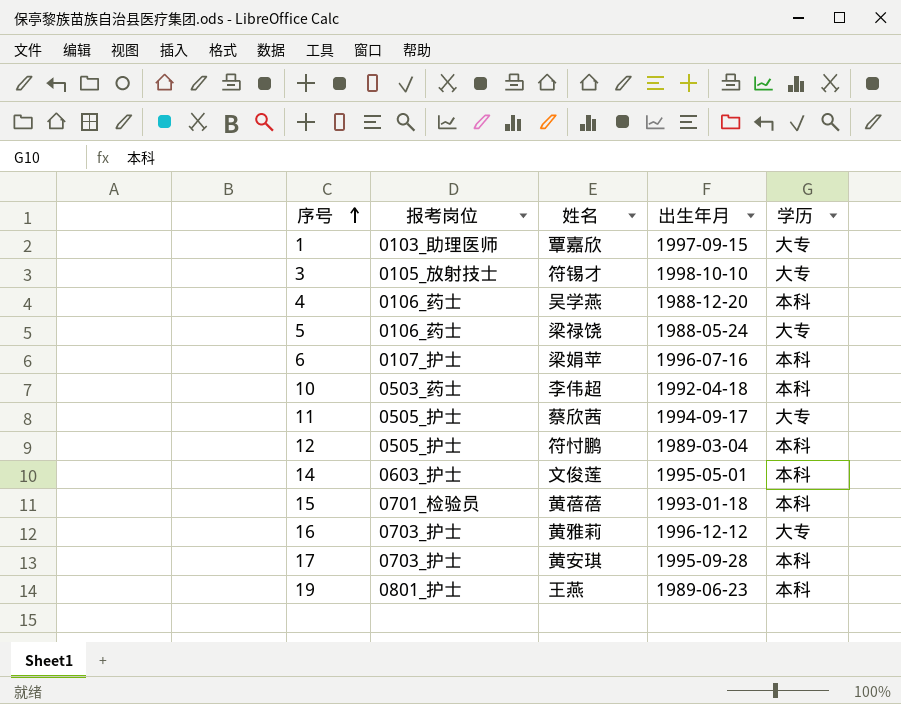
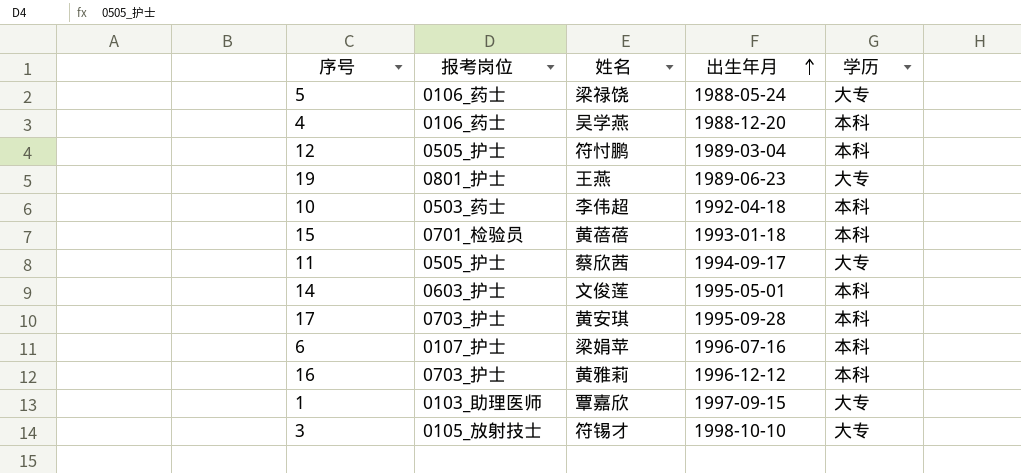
row order: 序号 ascending -> 出生年月 ascending
19 | 学历: 本科 -> 大专
16 | 学历: 大专 -> 本科

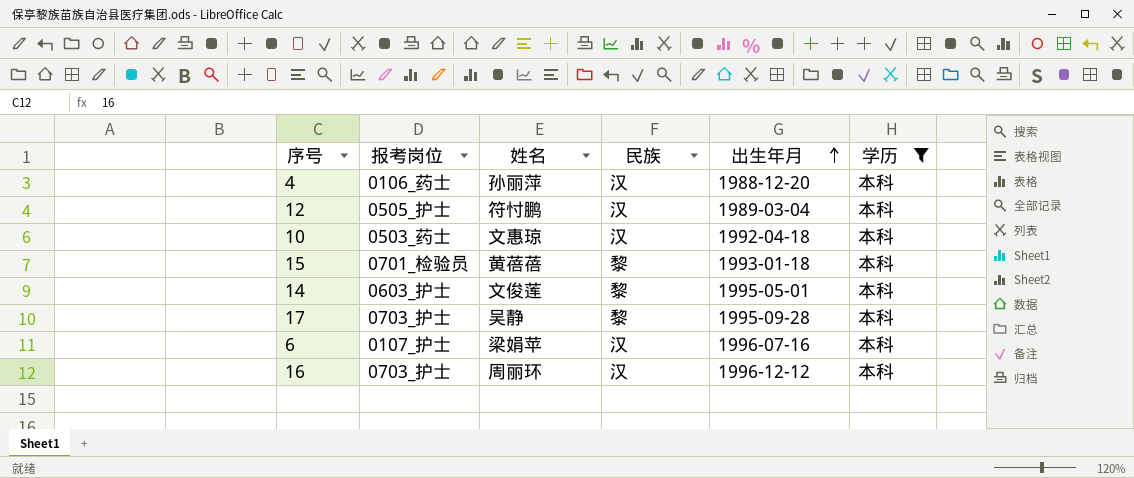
filter: none -> 学历 = 本科
column 民族 | position: none -> 4
4 | 姓名: 吴学燕 -> 孙丽萍
10 | 姓名: 李伟超 -> 文惠琼
17 | 姓名: 黄安琪 -> 吴静
16 | 姓名: 黄雅莉 -> 周丽环

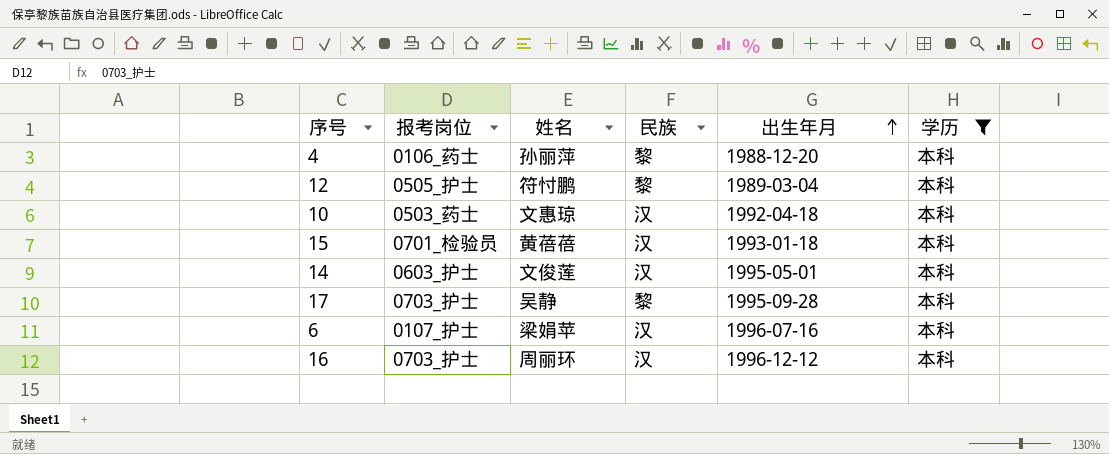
4 | 民族: 汉 -> 黎
12 | 民族: 汉 -> 黎
15 | 民族: 黎 -> 汉
14 | 民族: 黎 -> 汉

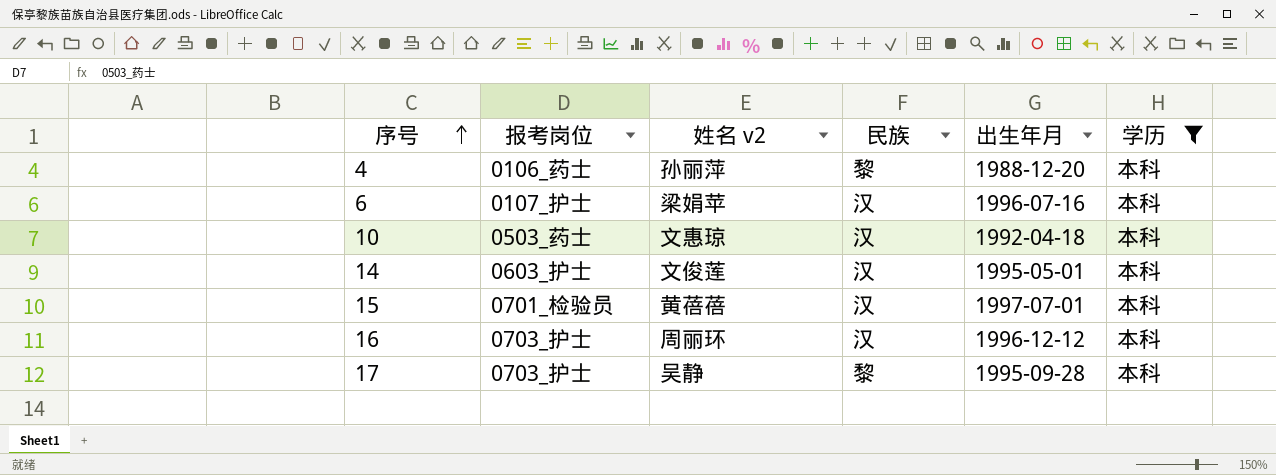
row order: 出生年月 ascending -> 序号 ascending
column name: 姓名 -> 姓名 v2
row 12: 0505_护士 | 符忖鹏 | 黎 | 1989-03-04 | 本科 -> none
15 | 出生年月: 1993-01-18 -> 1997-07-01

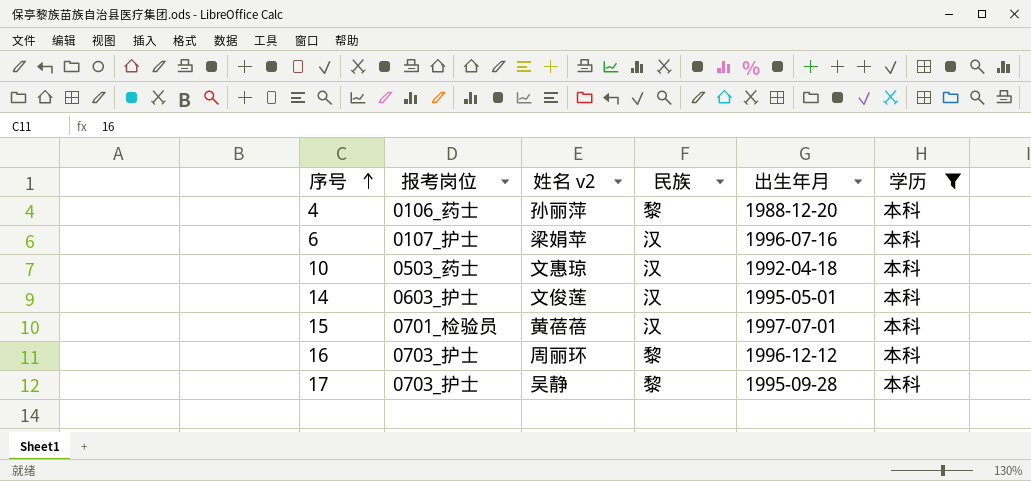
16 | 民族: 汉 -> 黎

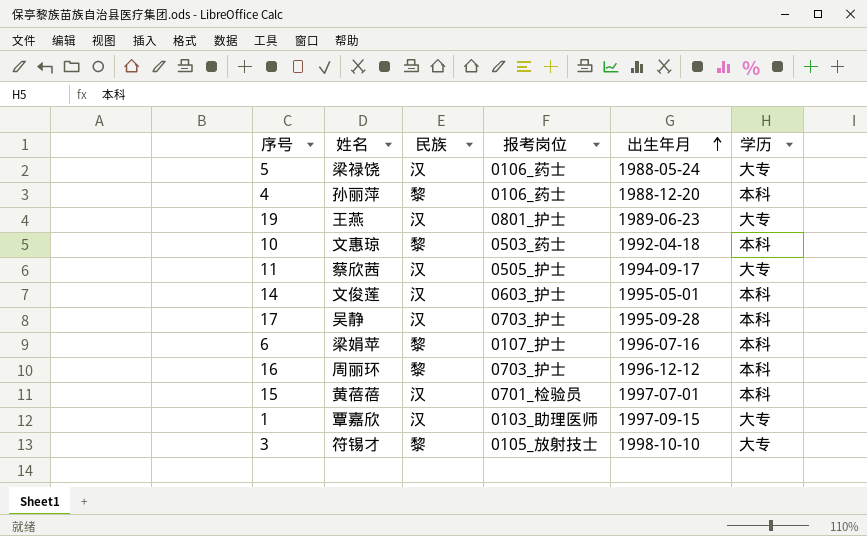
filter: 学历 = 本科 -> none
row order: 序号 ascending -> 出生年月 ascending
column name: 姓名 v2 -> 姓名
column 报考岗位 | position: 2 -> 4
10 | 民族: 汉 -> 黎
17 | 民族: 黎 -> 汉
6 | 民族: 汉 -> 黎

